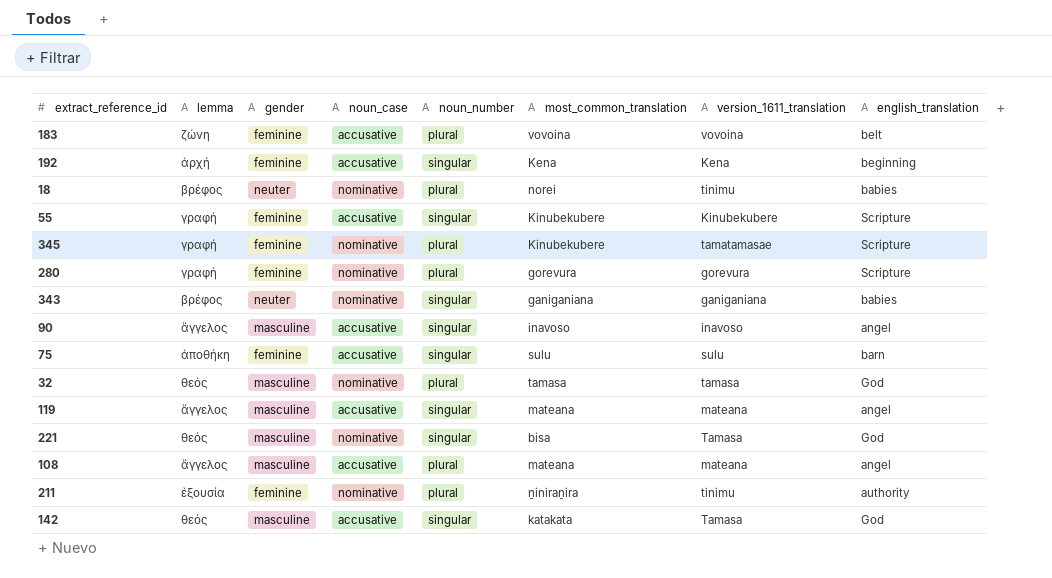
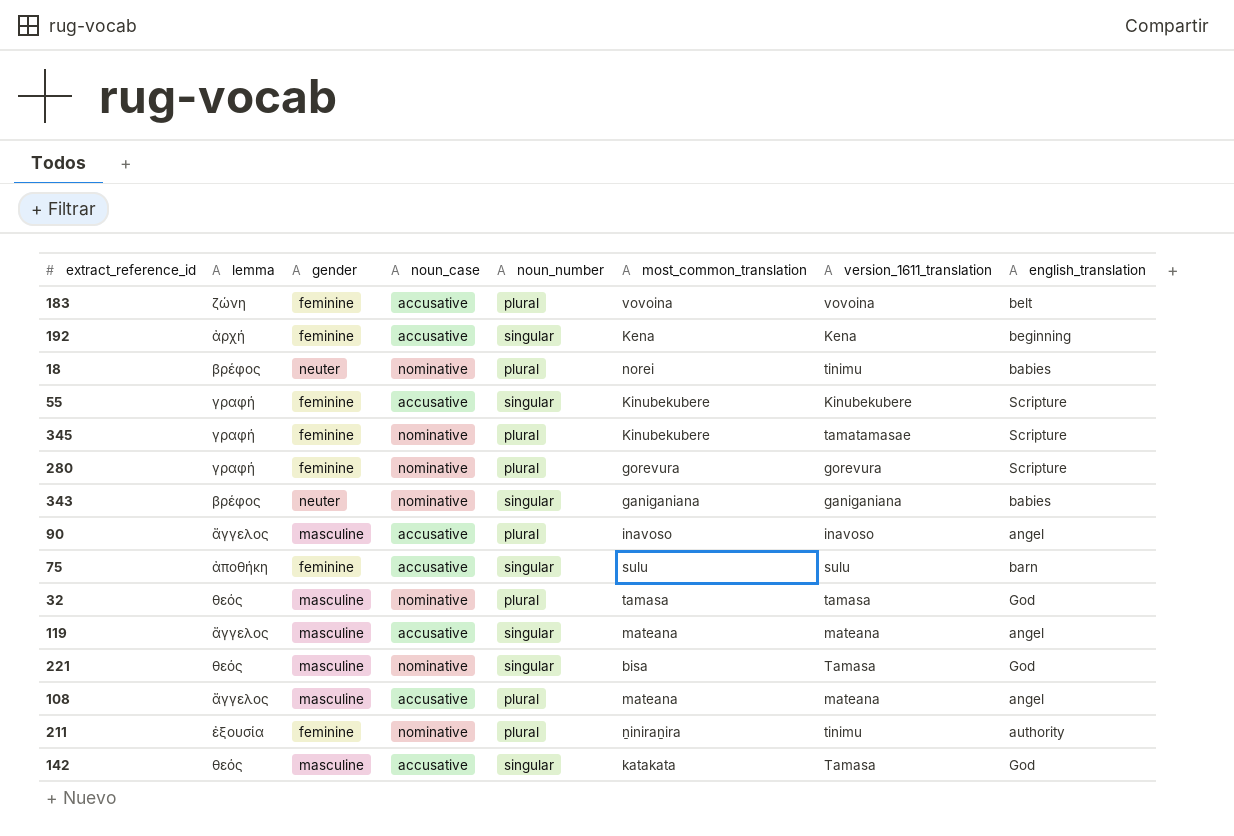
90 | noun_number: singular -> plural

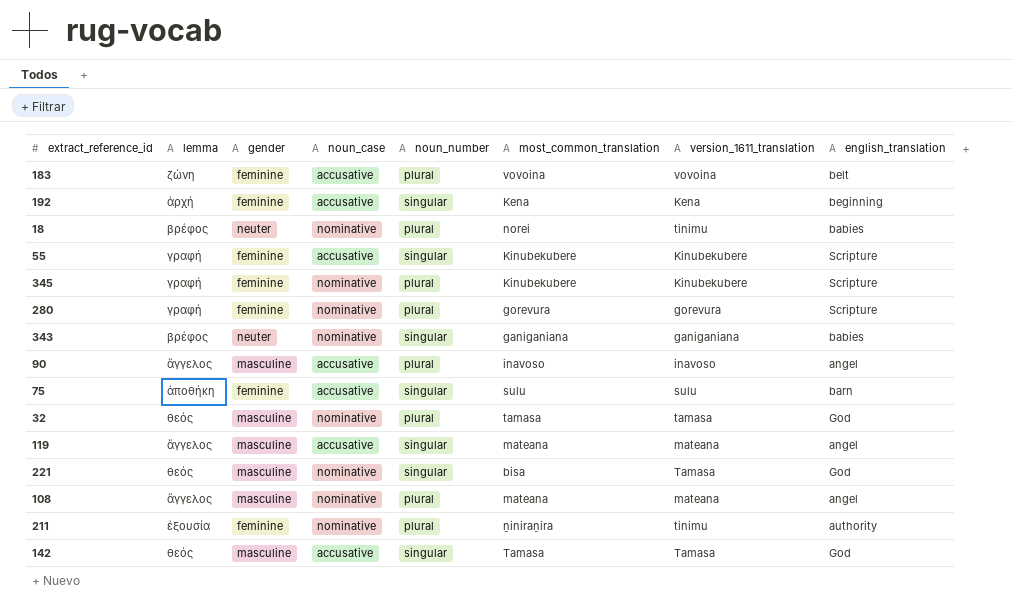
345 | version_1611_translation: tamatamasae -> Kinubekubere
108 | noun_case: accusative -> nominative
142 | most_common_translation: katakata -> Tamasa

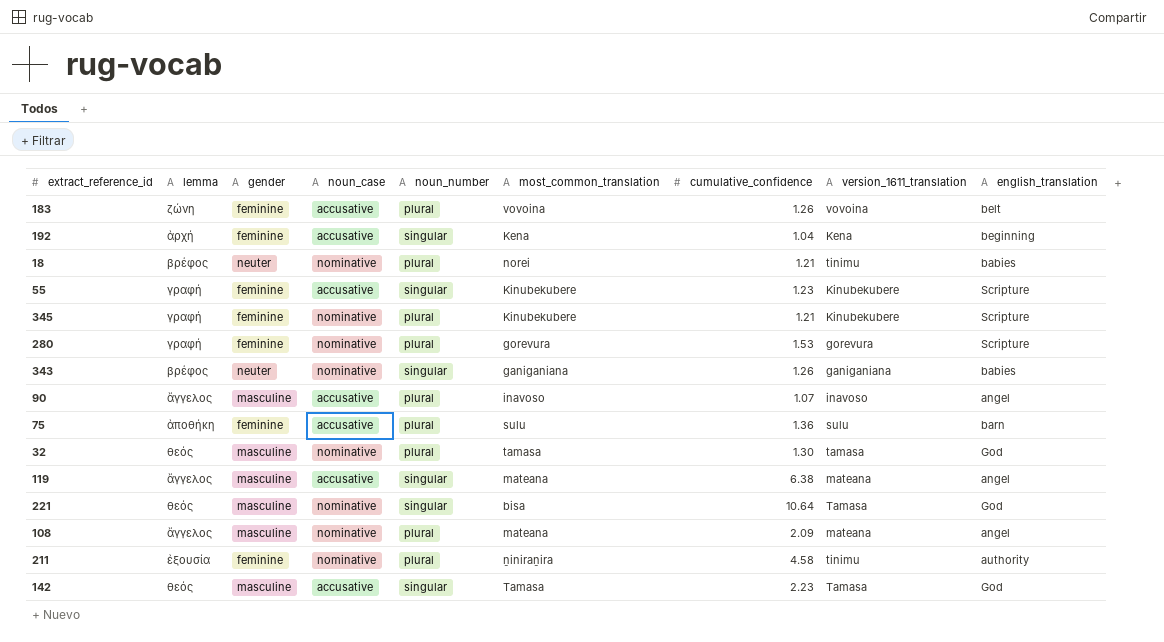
column cumulative_confidence | position: none -> 7
75 | noun_number: singular -> plural

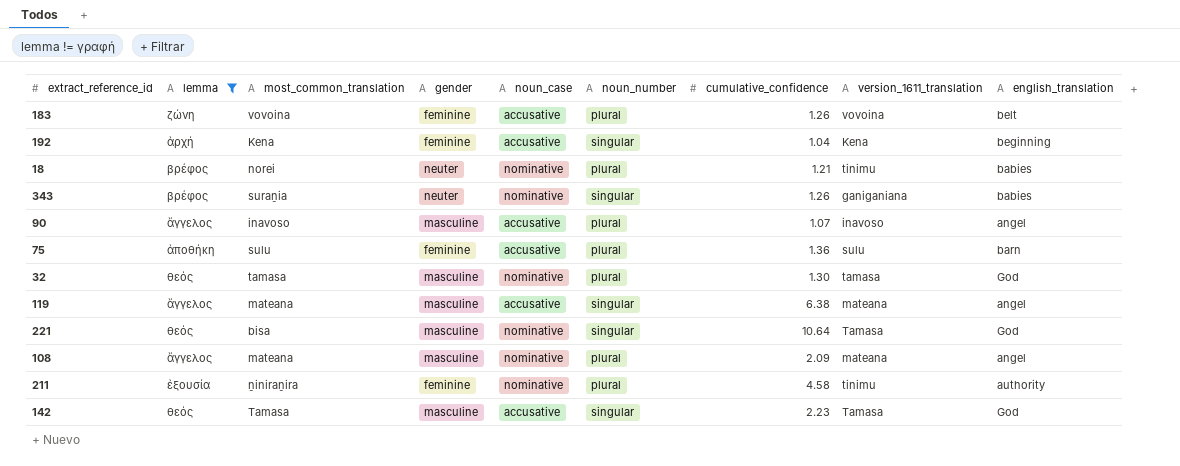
filter: none -> lemma != γραφή
column most_common_translation | position: 6 -> 3
343 | most_common_translation: ganiganiana -> suraṉia

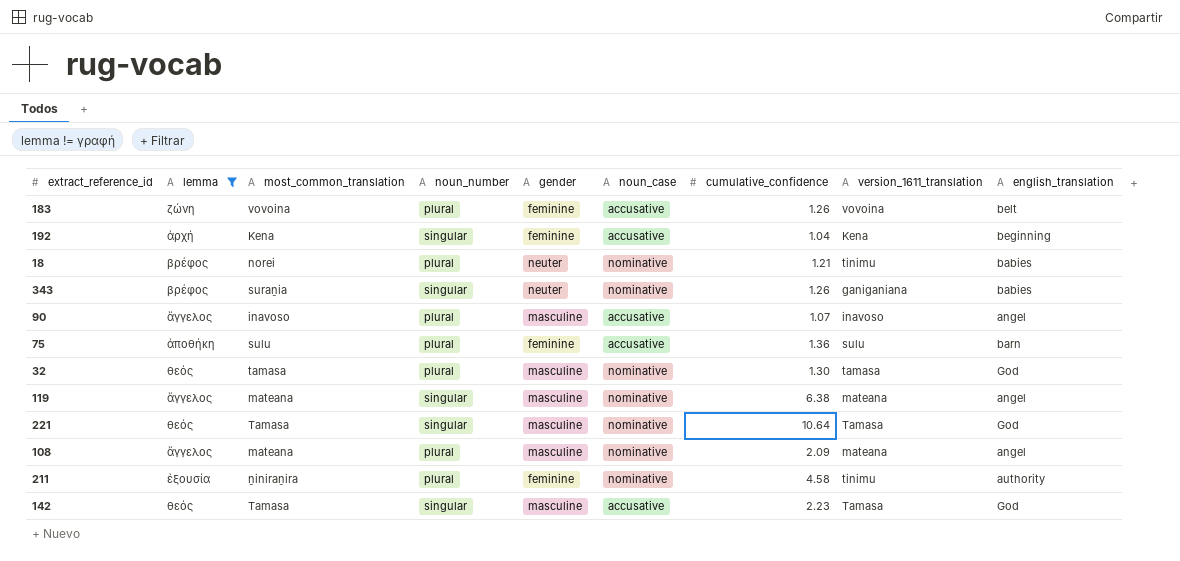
column noun_number | position: 6 -> 4
119 | noun_case: accusative -> nominative
221 | most_common_translation: bisa -> Tamasa

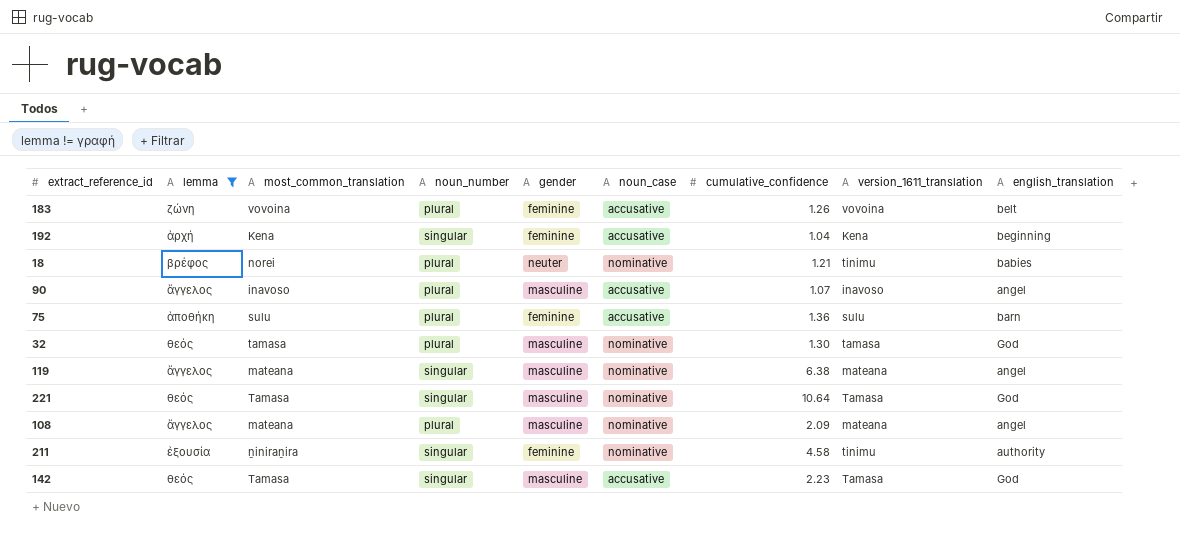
row 343: βρέφος | suraṉia | singular | neuter | nominative | 1.26 | ganiganiana | babies -> none
211 | noun_number: plural -> singular

